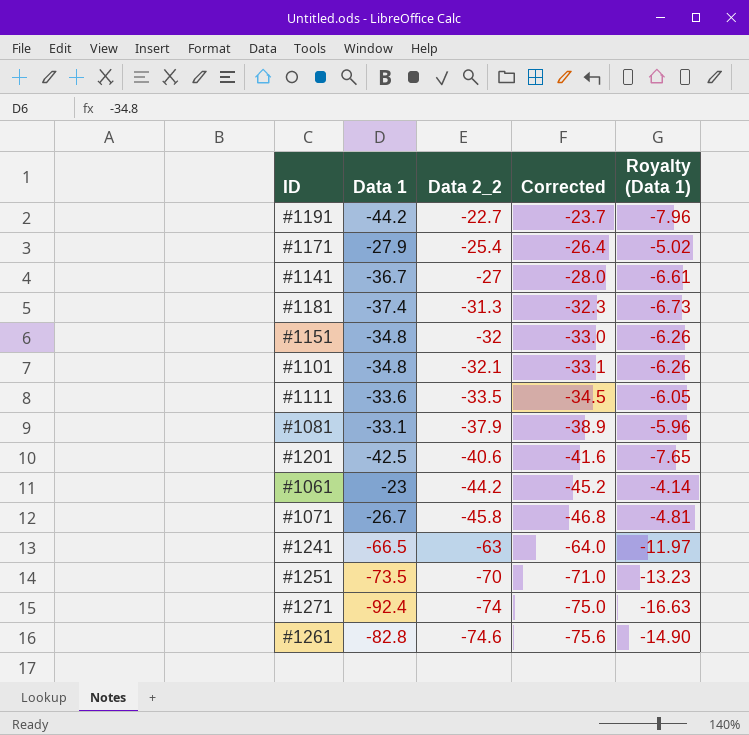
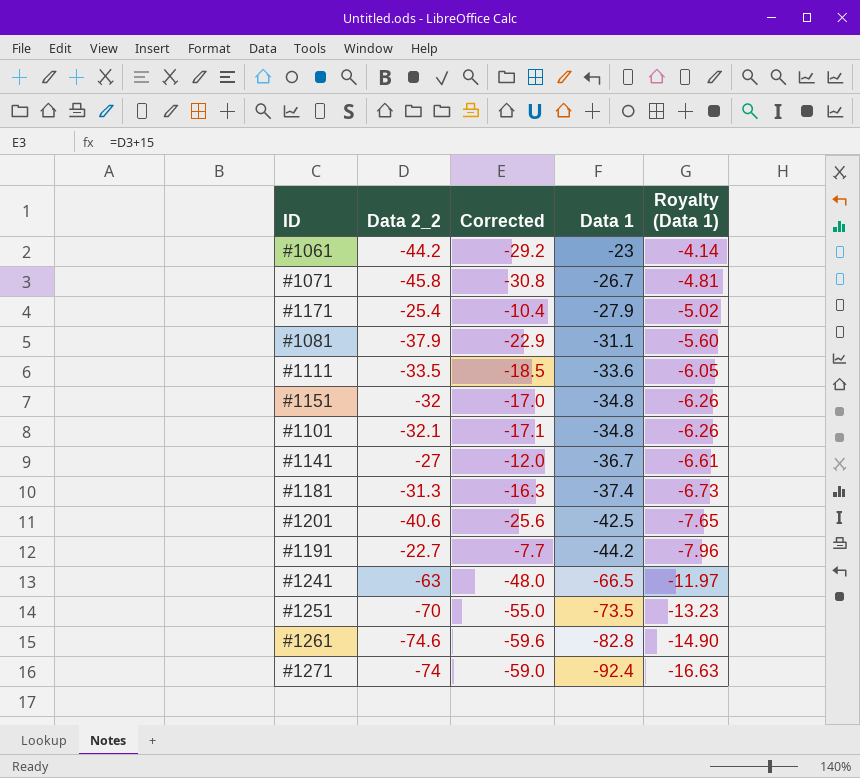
row order: Data 2_2 descending -> Data 1 descending
column Corrected | formula: [Data 2_2] - 1 -> [Data 2_2] + 15
column Data 1 | position: 2 -> 4
#1081 | Data 1: -33.1 -> -31.1
#1081 | Royalty (Data 1): -5.96 -> -5.60

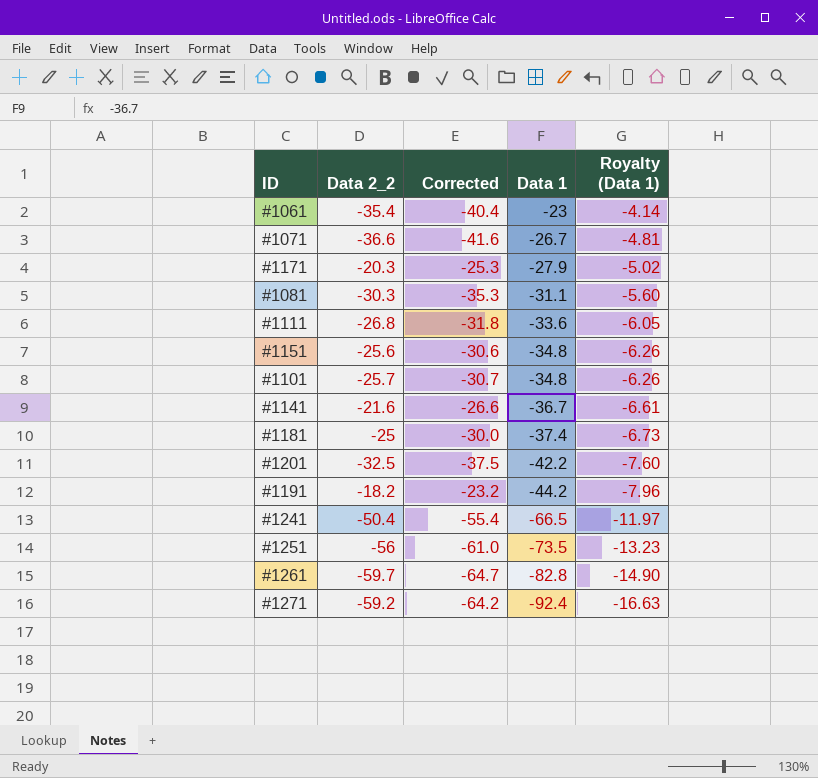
column Corrected | formula: [Data 2_2] + 15 -> [Data 2_2] - 5
#1061 | Data 2_2: -44.2 -> -35.4
#1071 | Data 2_2: -45.8 -> -36.6
#1171 | Data 2_2: -25.4 -> -20.3
#1081 | Data 2_2: -37.9 -> -30.3
#1111 | Data 2_2: -33.5 -> -26.8
#1151 | Data 2_2: -32 -> -25.6
#1101 | Data 2_2: -32.1 -> -25.7
#1141 | Data 2_2: -27 -> -21.6
#1181 | Data 2_2: -31.3 -> -25
#1201 | Data 2_2: -40.6 -> -32.5
#1201 | Data 1: -42.5 -> -42.2
#1201 | Royalty (Data 1): -7.65 -> -7.60
#1191 | Data 2_2: -22.7 -> -18.2
#1241 | Data 2_2: -63 -> -50.4
#1251 | Data 2_2: -70 -> -56
#1261 | Data 2_2: -74.6 -> -59.7
#1271 | Data 2_2: -74 -> -59.2

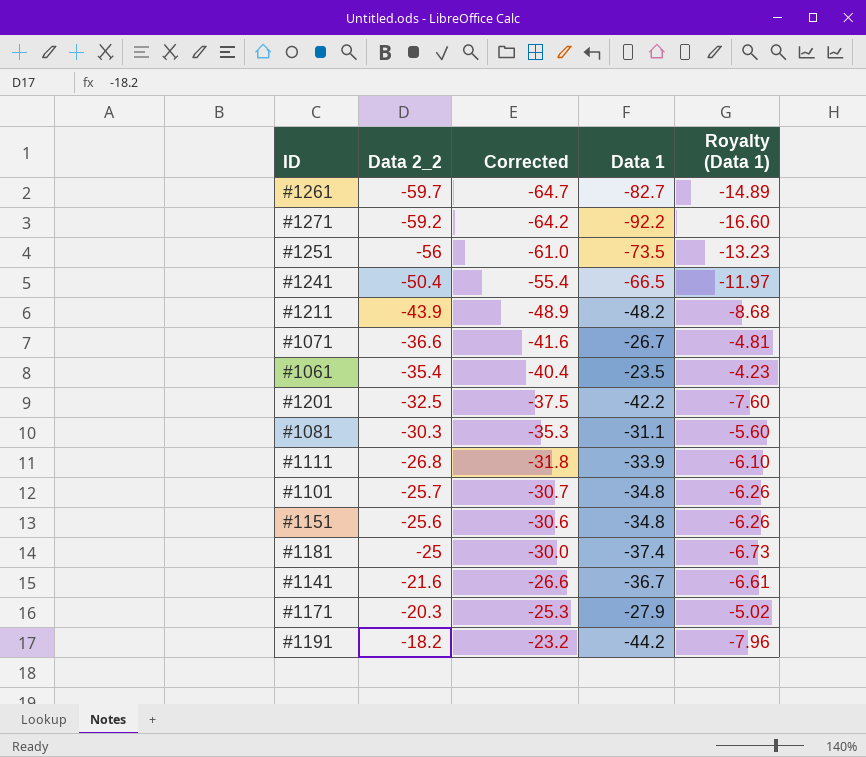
row order: Data 1 descending -> Data 2_2 ascending
#1261 | Data 1: -82.8 -> -82.7
#1261 | Royalty (Data 1): -14.90 -> -14.89
#1271 | Data 1: -92.4 -> -92.2
#1271 | Royalty (Data 1): -16.63 -> -16.60
row #1211: none -> -43.9 | -48.9 | -48.2 | -8.68
#1061 | Data 1: -23 -> -23.5
#1061 | Royalty (Data 1): -4.14 -> -4.23
#1111 | Data 1: -33.6 -> -33.9
#1111 | Royalty (Data 1): -6.05 -> -6.10

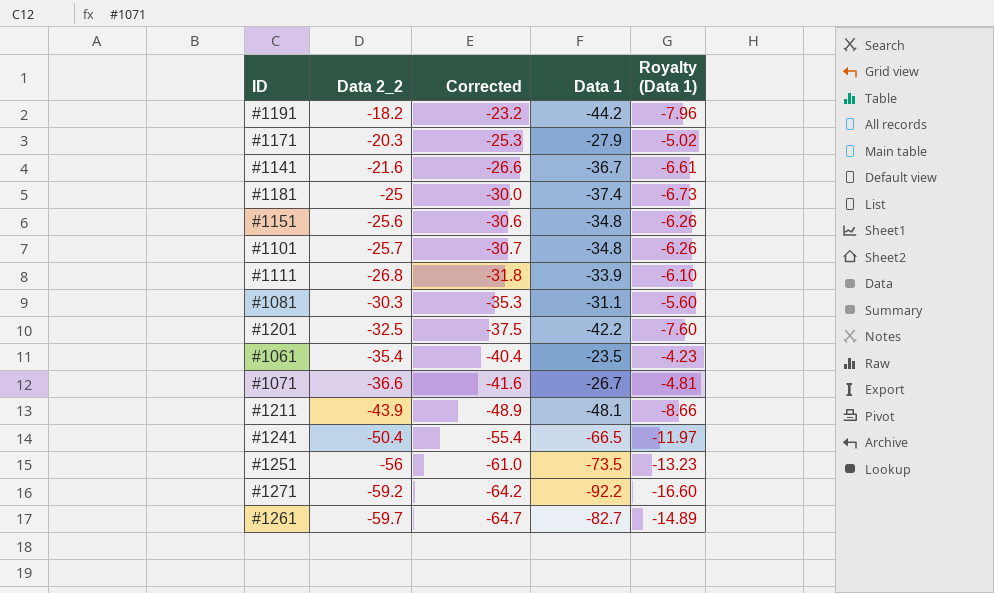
row order: Data 2_2 ascending -> Data 2_2 descending
#1211 | Data 1: -48.2 -> -48.1
#1211 | Royalty (Data 1): -8.68 -> -8.66

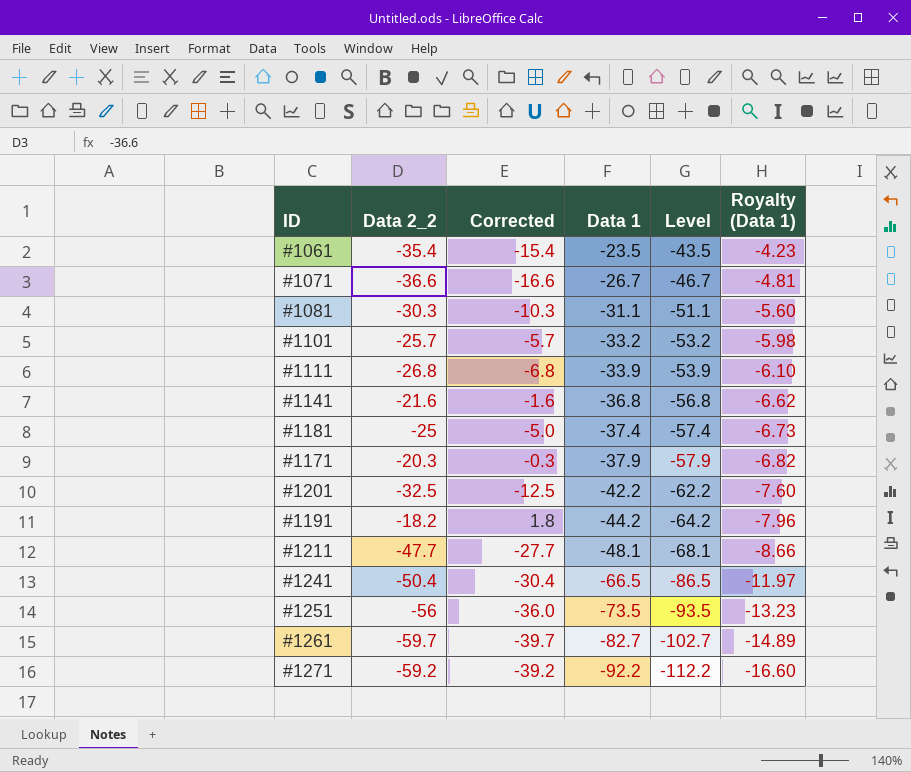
row order: Data 2_2 descending -> Data 1 descending
column Corrected | formula: [Data 2_2] - 5 -> [Data 2_2] + 20
column Level | formula: none -> [Data 1] - 20
row #1151: -25.6 | -30.6 | -34.8 | -6.26 -> none
#1101 | Data 1: -34.8 -> -33.2
#1101 | Royalty (Data 1): -6.26 -> -5.98
#1141 | Data 1: -36.7 -> -36.8
#1141 | Royalty (Data 1): -6.61 -> -6.62
#1171 | Data 1: -27.9 -> -37.9
#1171 | Royalty (Data 1): -5.02 -> -6.82
#1211 | Data 2_2: -43.9 -> -47.7

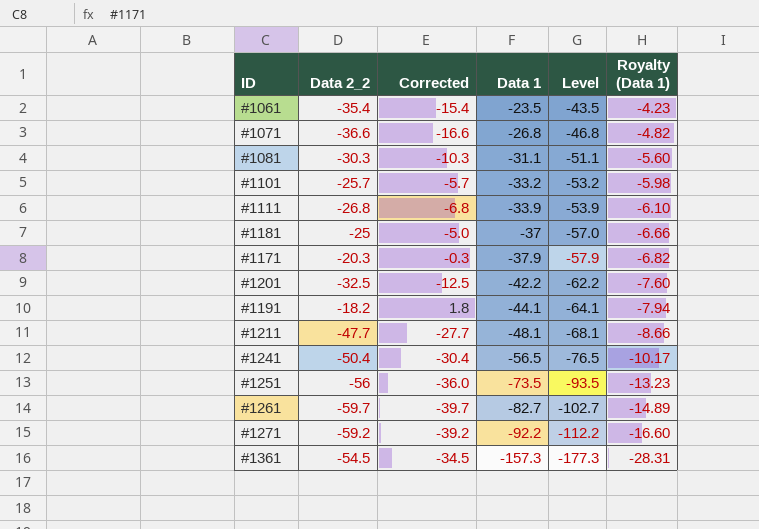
row #1141: -21.6 | -1.6 | -36.8 | -56.8 | -6.62 -> none
#1071 | Data 1: -26.7 -> -26.8
#1071 | Level: -46.7 -> -46.8
#1071 | Royalty (Data 1): -4.81 -> -4.82
#1181 | Data 1: -37.4 -> -37
#1181 | Level: -57.4 -> -57.0
#1181 | Royalty (Data 1): -6.73 -> -6.66
#1191 | Data 1: -44.2 -> -44.1
#1191 | Level: -64.2 -> -64.1
#1191 | Royalty (Data 1): -7.96 -> -7.94
#1241 | Data 1: -66.5 -> -56.5
#1241 | Level: -86.5 -> -76.5
#1241 | Royalty (Data 1): -11.97 -> -10.17
row #1361: none -> -54.5 | -34.5 | -157.3 | -177.3 | -28.31

